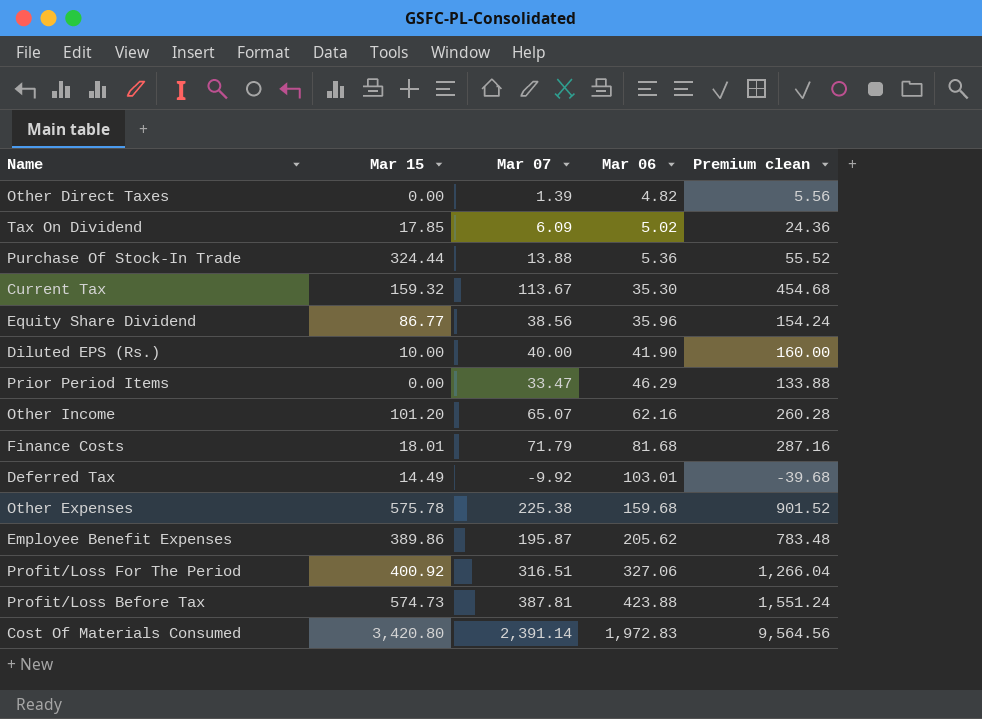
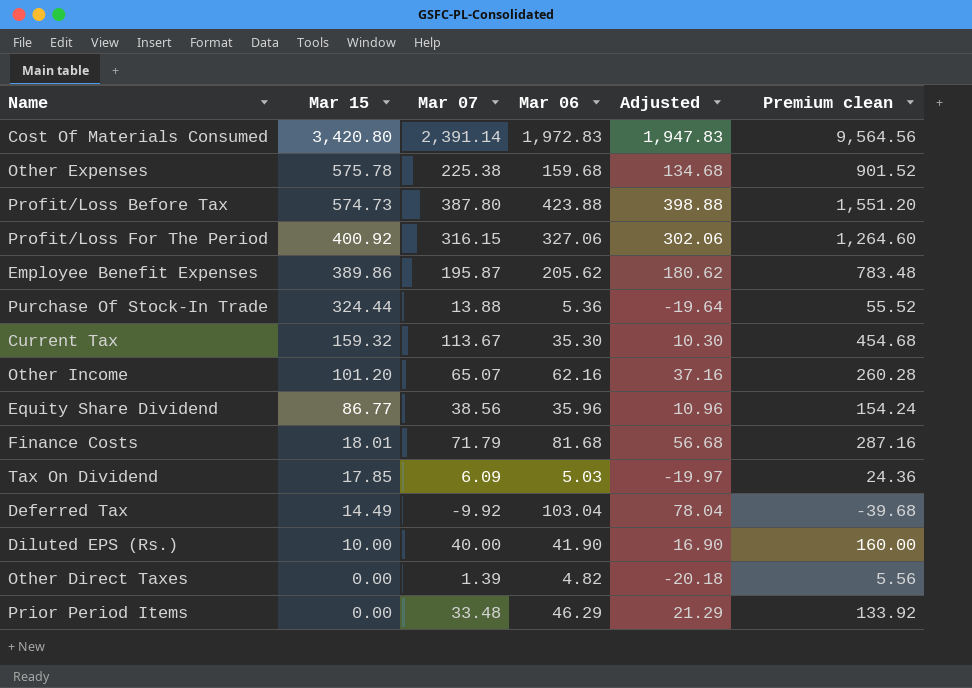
row order: Mar 06 ascending -> Mar 15 descending
column Adjusted | formula: none -> [Mar 06] - 25
Profit/Loss Before Tax | Mar 07: 387.81 -> 387.80
Profit/Loss Before Tax | Premium clean: 1,551.24 -> 1,551.20
Profit/Loss For The Period | Mar 07: 316.51 -> 316.15
Profit/Loss For The Period | Premium clean: 1,266.04 -> 1,264.60
Tax On Dividend | Mar 06: 5.02 -> 5.03
Deferred Tax | Mar 06: 103.01 -> 103.04
Prior Period Items | Mar 07: 33.47 -> 33.48
Prior Period Items | Premium clean: 133.88 -> 133.92

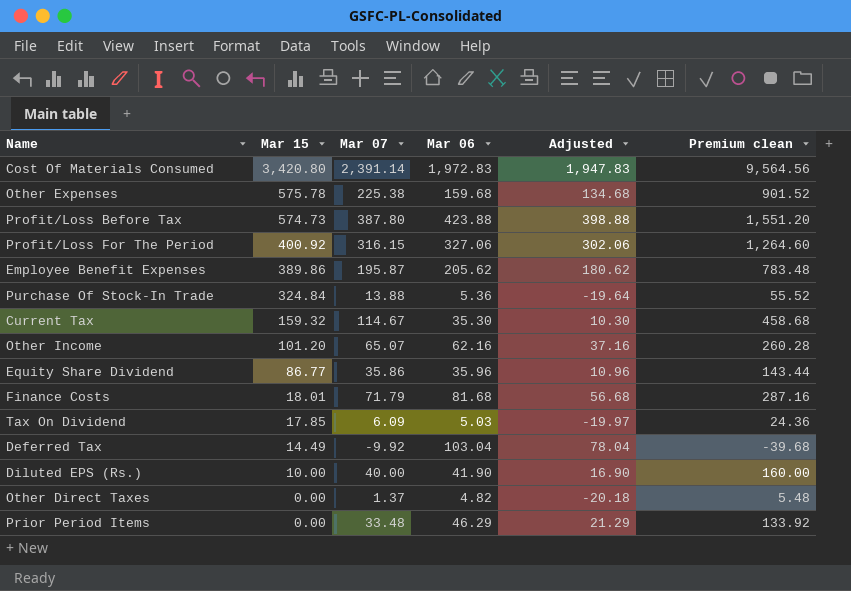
Purchase Of Stock-In Trade | Mar 15: 324.44 -> 324.84
Current Tax | Mar 07: 113.67 -> 114.67
Current Tax | Premium clean: 454.68 -> 458.68
Equity Share Dividend | Mar 07: 38.56 -> 35.86
Equity Share Dividend | Premium clean: 154.24 -> 143.44
Other Direct Taxes | Mar 07: 1.39 -> 1.37
Other Direct Taxes | Premium clean: 5.56 -> 5.48

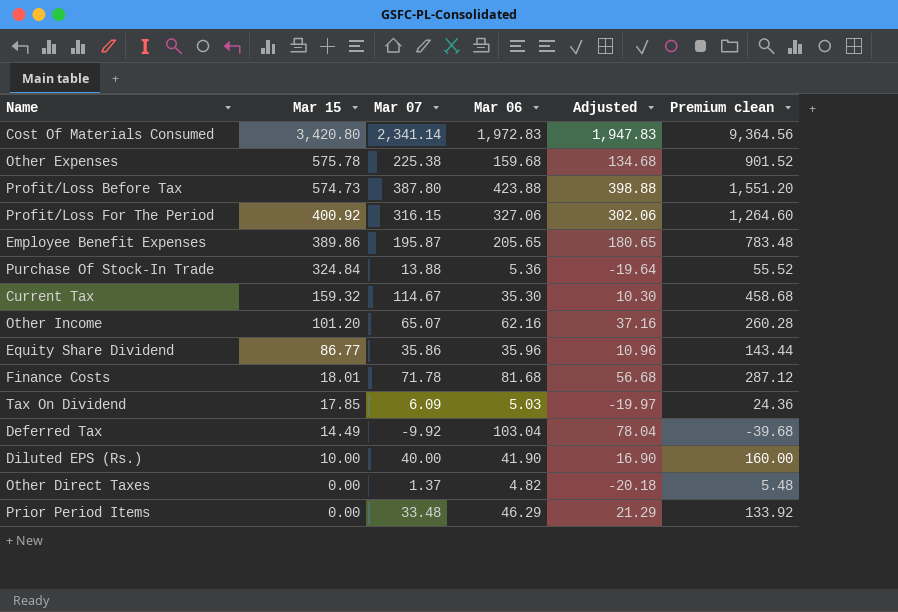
Cost Of Materials Consumed | Mar 07: 2,391.14 -> 2,341.14
Cost Of Materials Consumed | Premium clean: 9,564.56 -> 9,364.56
Employee Benefit Expenses | Mar 06: 205.62 -> 205.65
Employee Benefit Expenses | Adjusted: 180.62 -> 180.65
Finance Costs | Mar 07: 71.79 -> 71.78
Finance Costs | Premium clean: 287.16 -> 287.12

